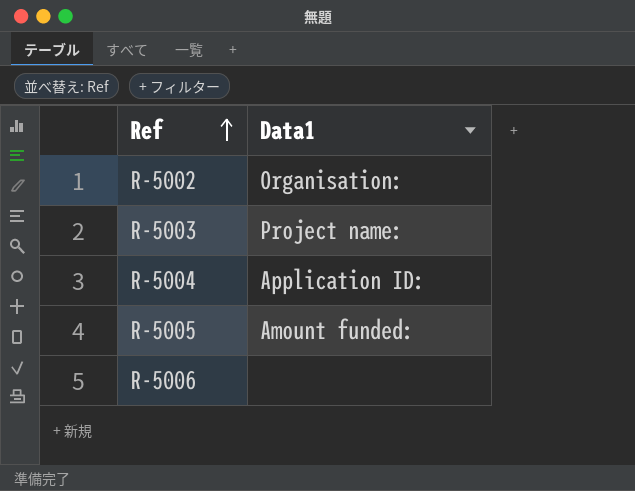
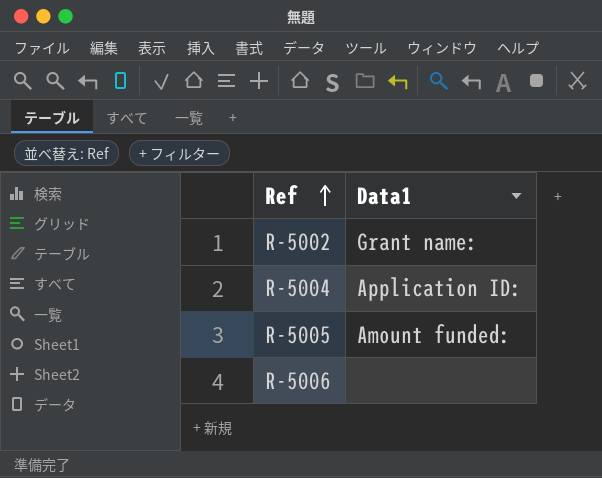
row R-5003: Project name: -> none
R-5002 | Data1: Organisation: -> Grant name:

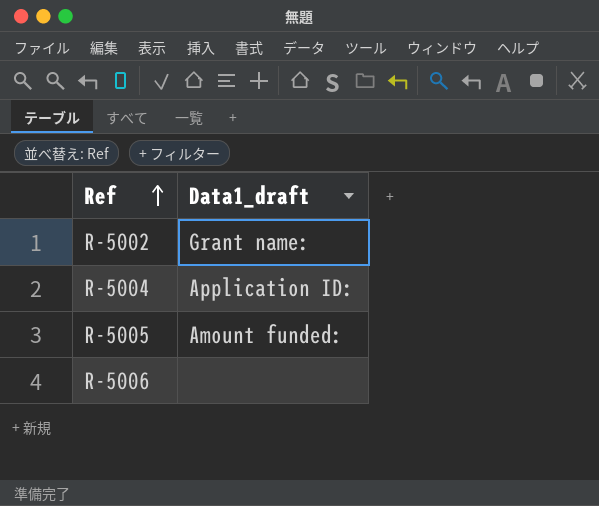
column name: Data1 -> Data1_draft

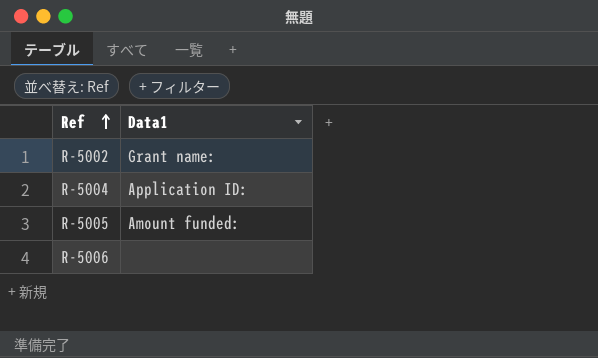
column name: Data1_draft -> Data1

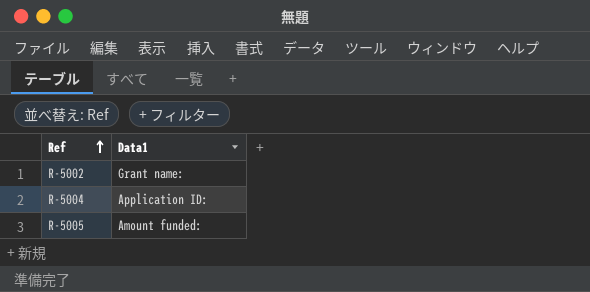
row R-5006: none -> none

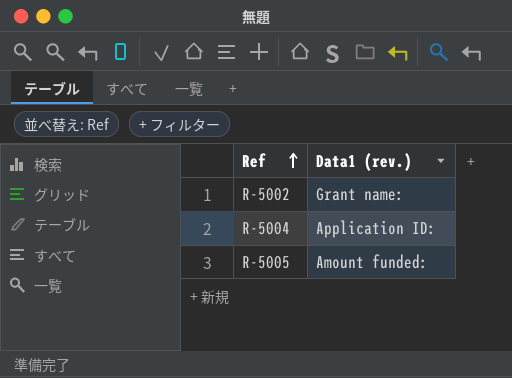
column name: Data1 -> Data1 (rev.)

